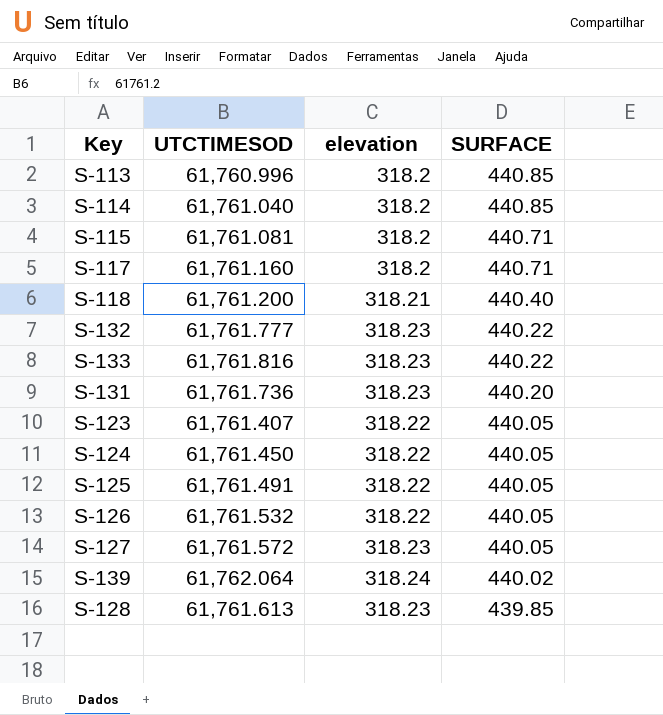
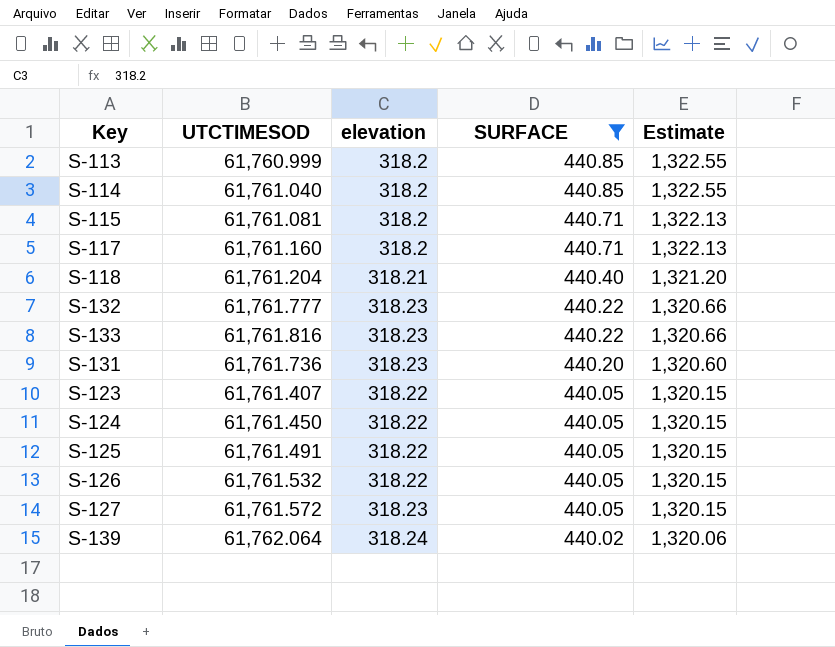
filter: none -> SURFACE != 439.85
column Estimate | formula: none -> [SURFACE] * 3
S-113 | UTCTIMESOD: 61,760.996 -> 61,760.999
S-118 | UTCTIMESOD: 61,761.200 -> 61,761.204

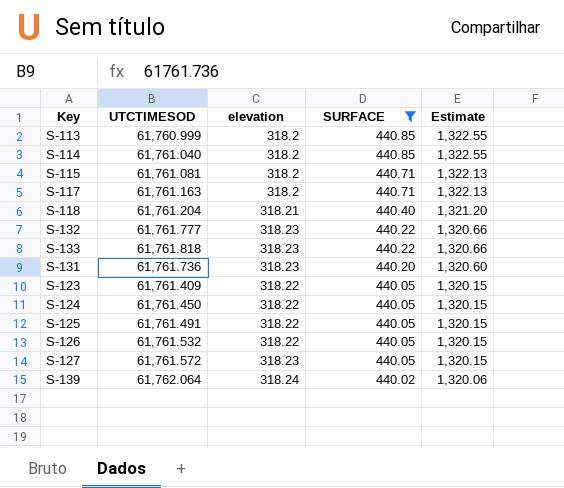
S-117 | UTCTIMESOD: 61,761.160 -> 61,761.163
S-133 | UTCTIMESOD: 61,761.816 -> 61,761.818
S-123 | UTCTIMESOD: 61,761.407 -> 61,761.409

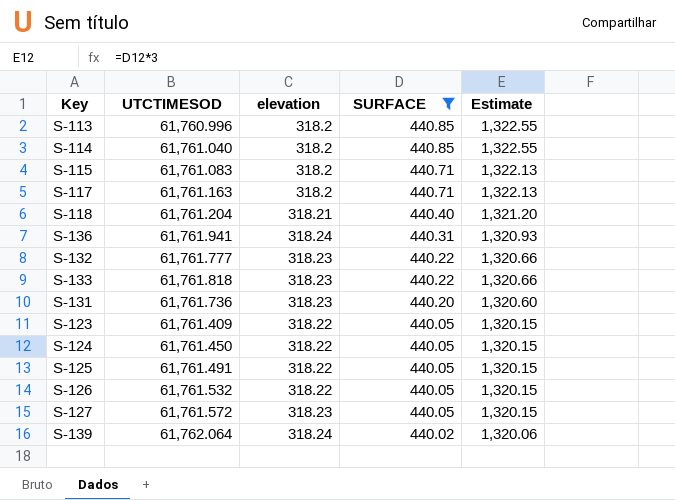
S-113 | UTCTIMESOD: 61,760.999 -> 61,760.996
S-115 | UTCTIMESOD: 61,761.081 -> 61,761.083
row S-136: none -> 61,761.941 | 318.24 | 440.31 | 1,320.93

